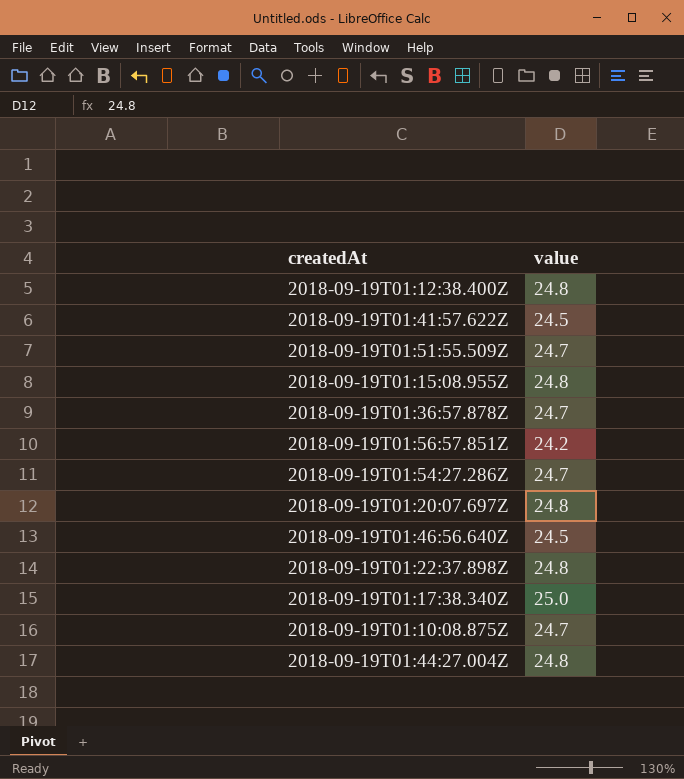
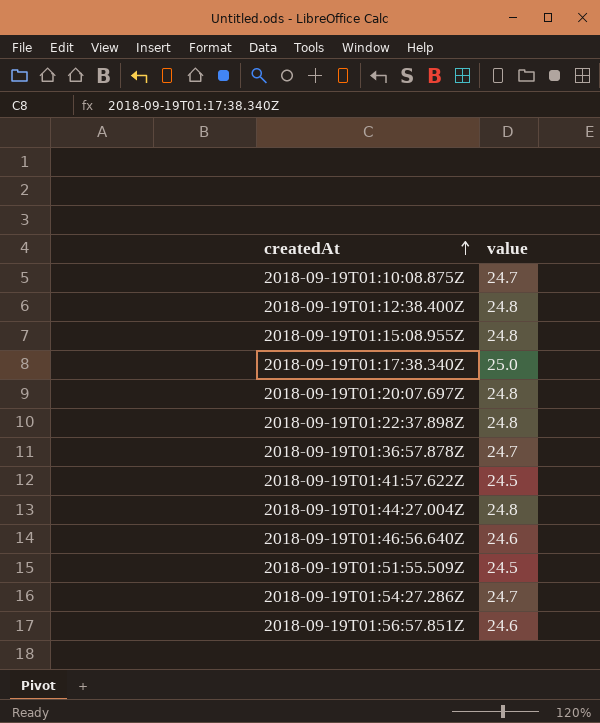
row order: none -> createdAt ascending
2018-09-19T01:46:56.640Z | value: 24.5 -> 24.6
2018-09-19T01:51:55.509Z | value: 24.7 -> 24.5
2018-09-19T01:56:57.851Z | value: 24.2 -> 24.6

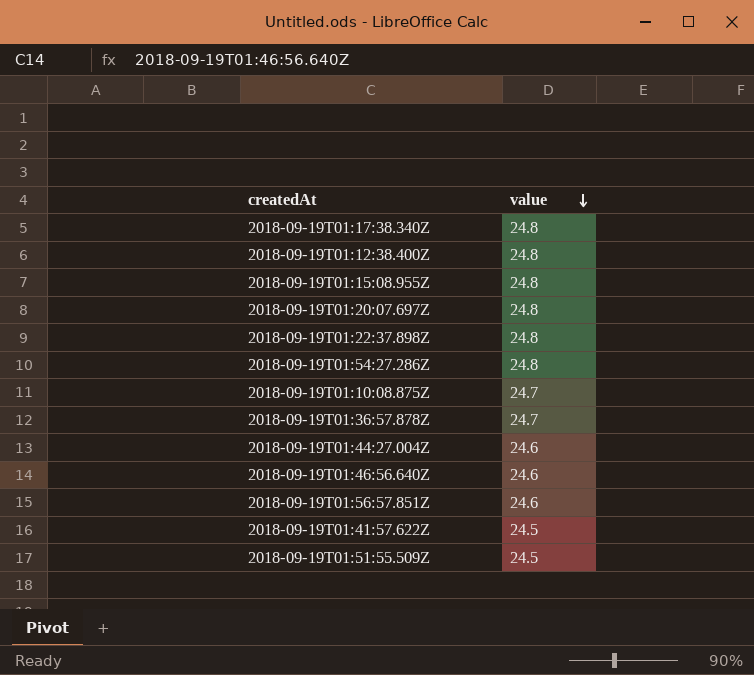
row order: createdAt ascending -> value descending
2018-09-19T01:17:38.340Z | value: 25.0 -> 24.8
2018-09-19T01:54:27.286Z | value: 24.7 -> 24.8
2018-09-19T01:44:27.004Z | value: 24.8 -> 24.6

